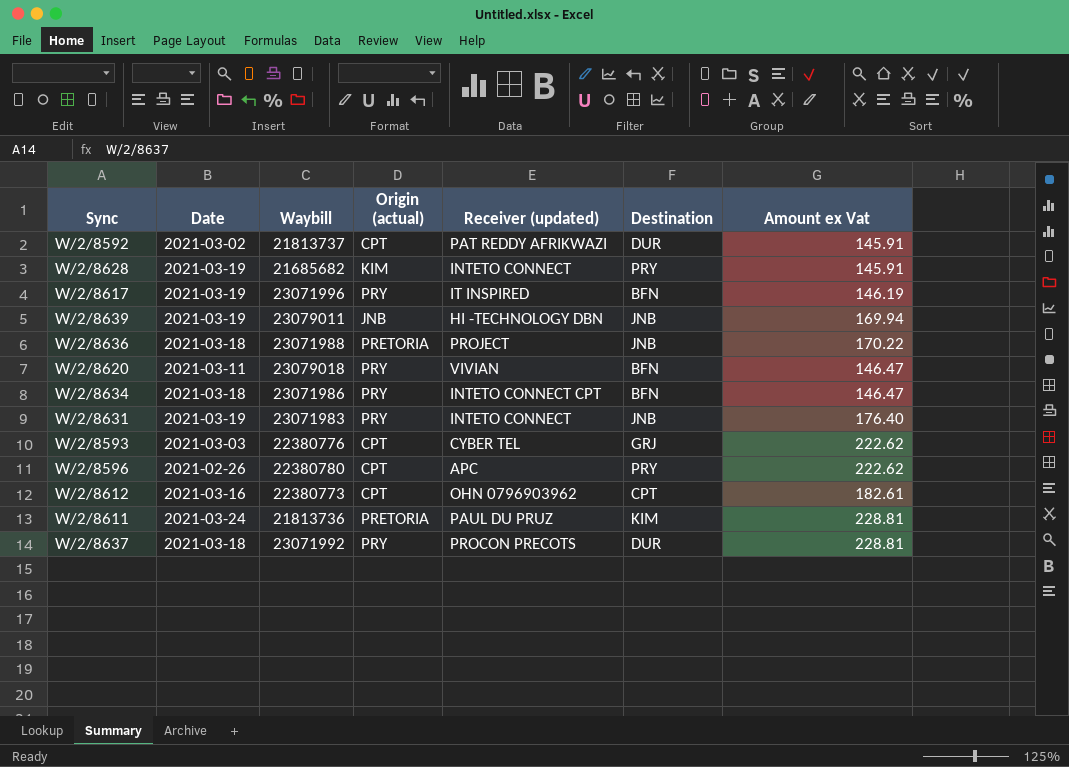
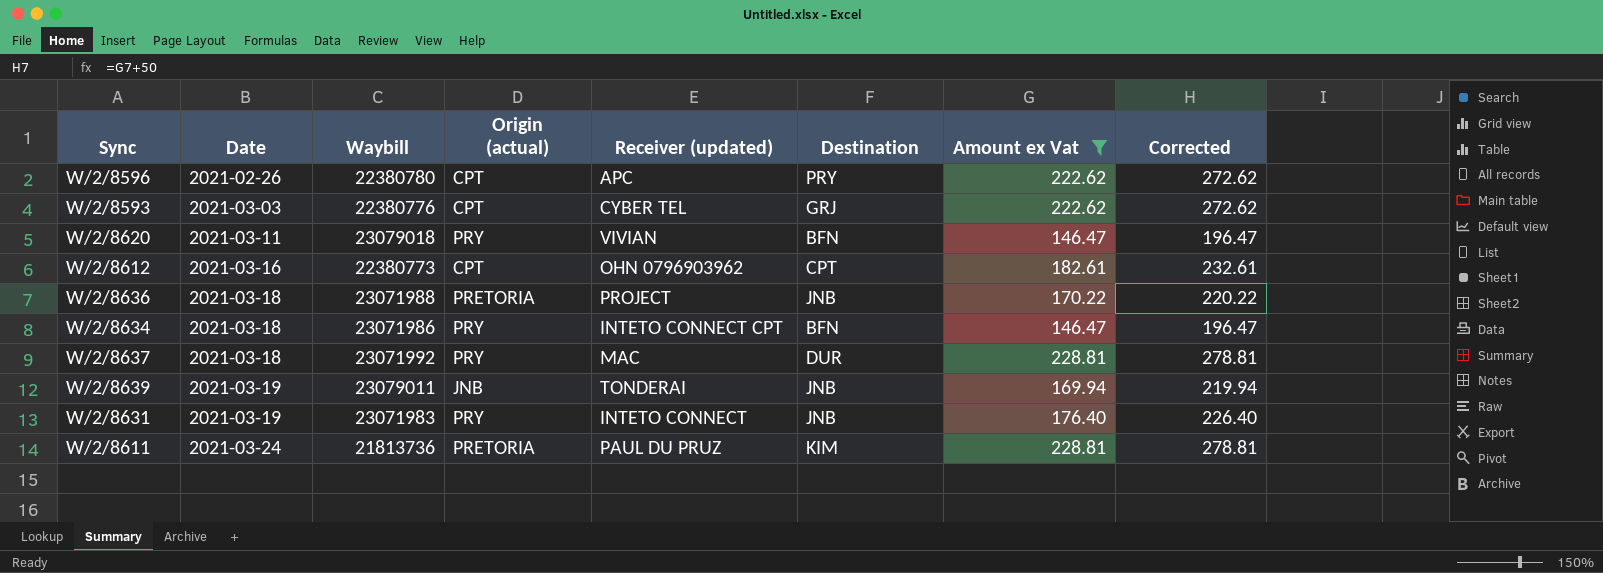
filter: none -> Amount ex Vat >= 146.47
row order: none -> Date ascending
column Corrected | formula: none -> [Amount ex Vat] + 50
W/2/8637 | Receiver (updated): PROCON PRECOTS -> MAC
W/2/8639 | Receiver (updated): HI -TECHNOLOGY DBN -> TONDERAI

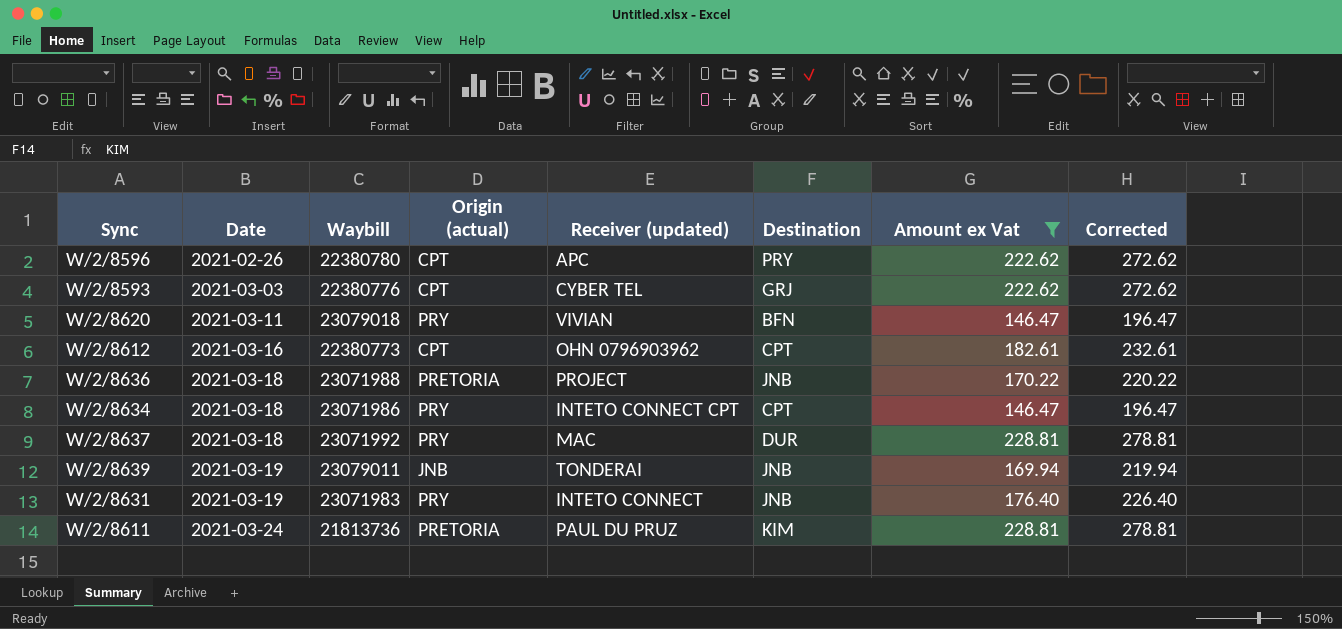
W/2/8634 | Destination: BFN -> CPT

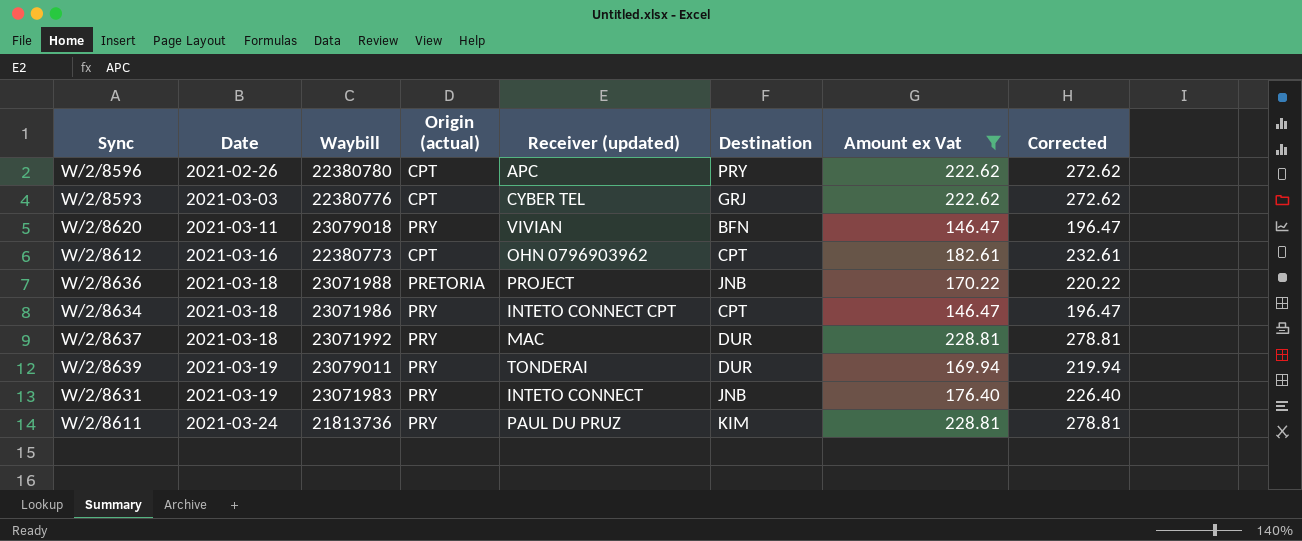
W/2/8639 | Origin (actual): JNB -> PRY
W/2/8639 | Destination: JNB -> DUR
W/2/8611 | Origin (actual): PRETORIA -> PRY

